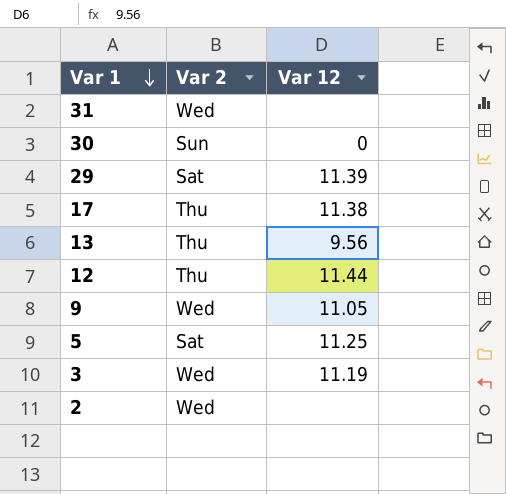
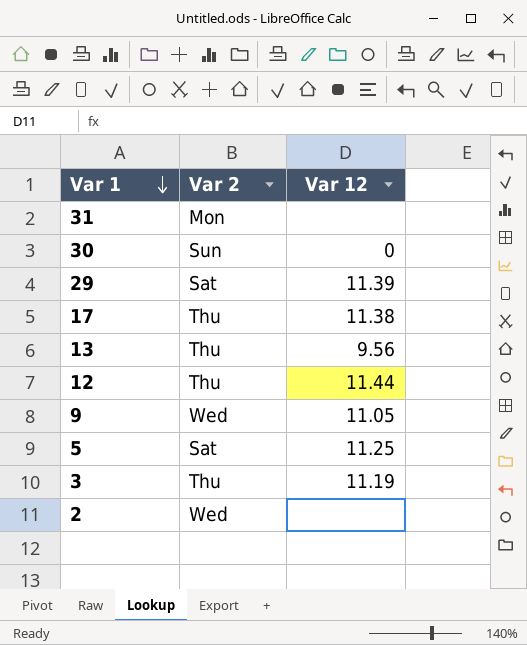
31 | Var 2: Wed -> Mon
3 | Var 2: Wed -> Thu

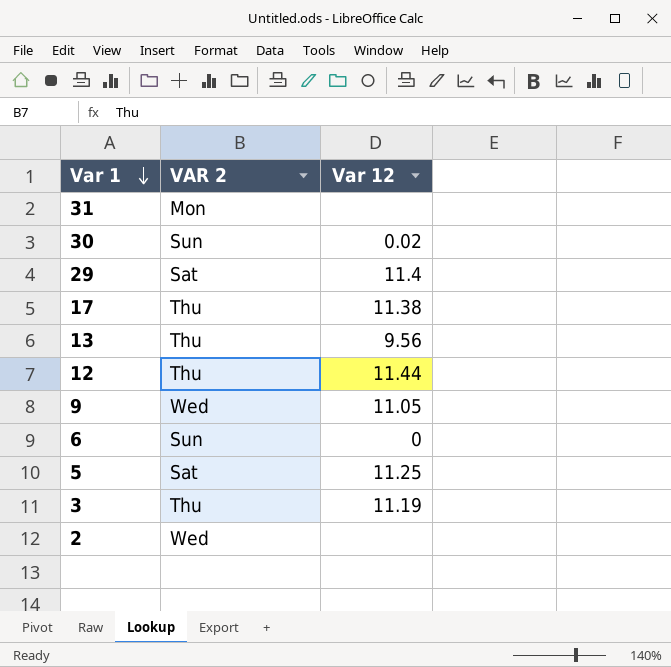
column name: Var 2 -> VAR 2
30 | Var 12: 0 -> 0.02
29 | Var 12: 11.39 -> 11.4
row 6: none -> Sun | 0

